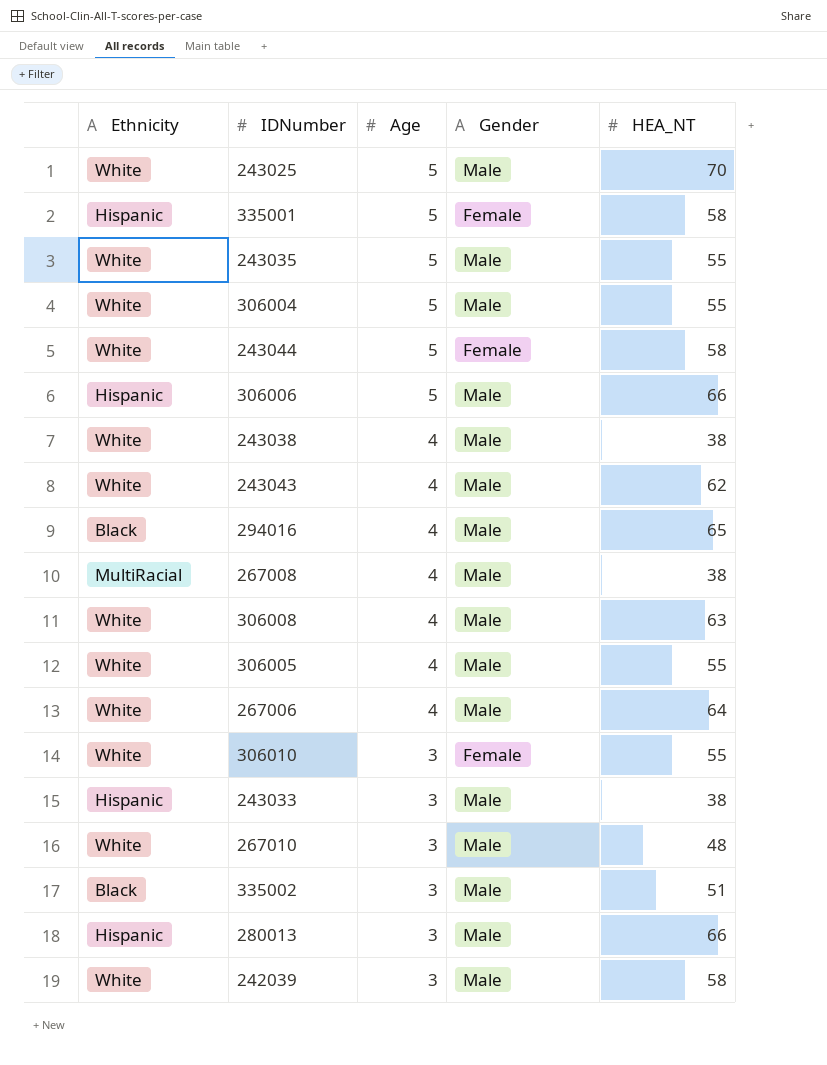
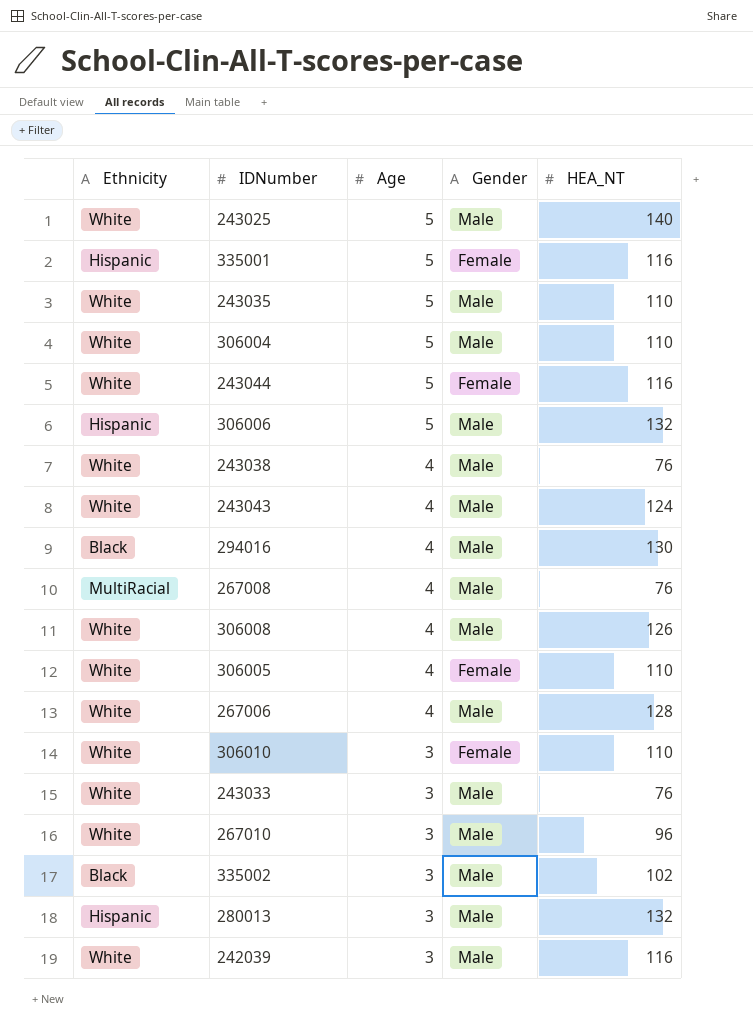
243025 | HEA_NT: 70 -> 140
335001 | HEA_NT: 58 -> 116
243035 | HEA_NT: 55 -> 110
306004 | HEA_NT: 55 -> 110
243044 | HEA_NT: 58 -> 116
306006 | HEA_NT: 66 -> 132
243038 | HEA_NT: 38 -> 76
243043 | HEA_NT: 62 -> 124
294016 | HEA_NT: 65 -> 130
267008 | HEA_NT: 38 -> 76
306008 | HEA_NT: 63 -> 126
306005 | Gender: Male -> Female
306005 | HEA_NT: 55 -> 110
267006 | HEA_NT: 64 -> 128
306010 | HEA_NT: 55 -> 110
243033 | Ethnicity: Hispanic -> White
243033 | HEA_NT: 38 -> 76
267010 | HEA_NT: 48 -> 96
335002 | HEA_NT: 51 -> 102
280013 | HEA_NT: 66 -> 132
242039 | HEA_NT: 58 -> 116

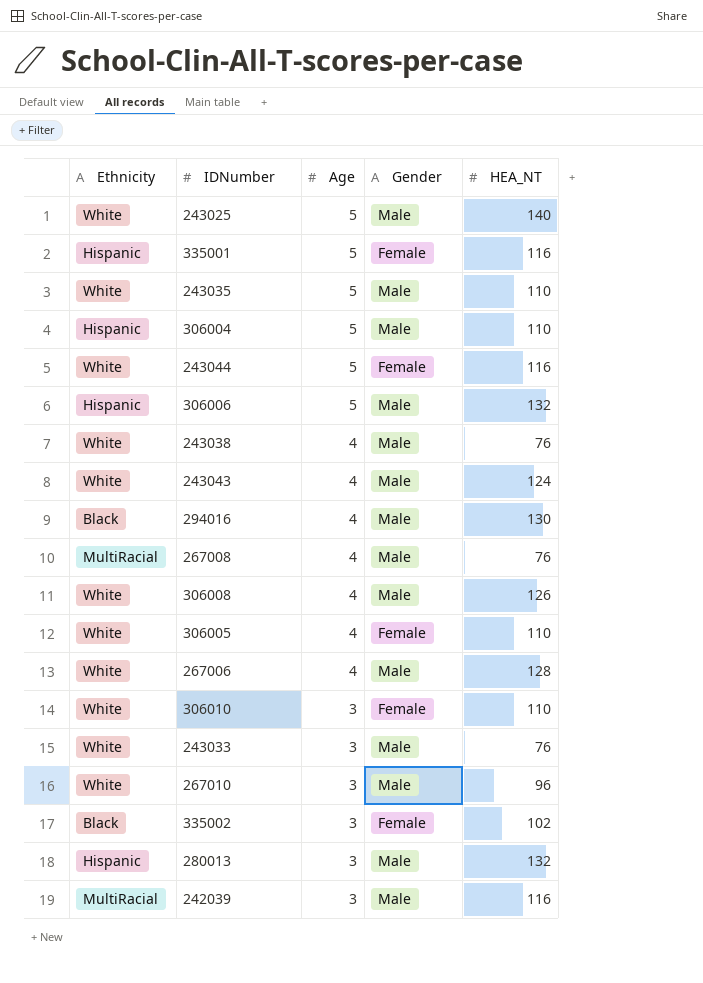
306004 | Ethnicity: White -> Hispanic
335002 | Gender: Male -> Female
242039 | Ethnicity: White -> MultiRacial

